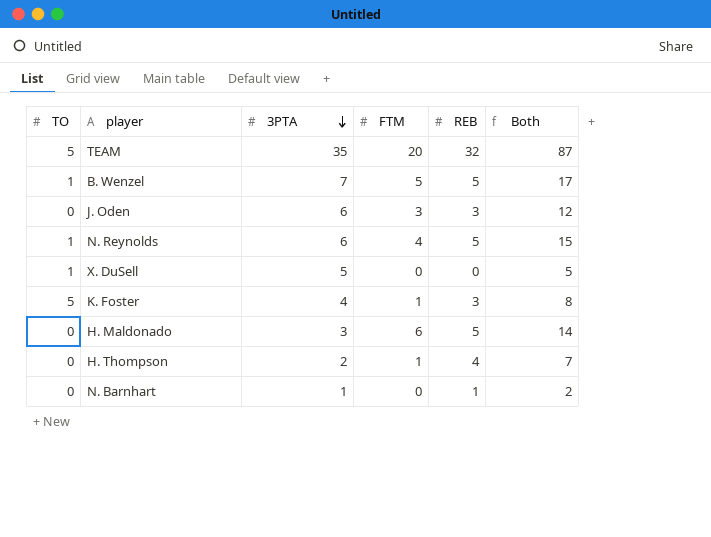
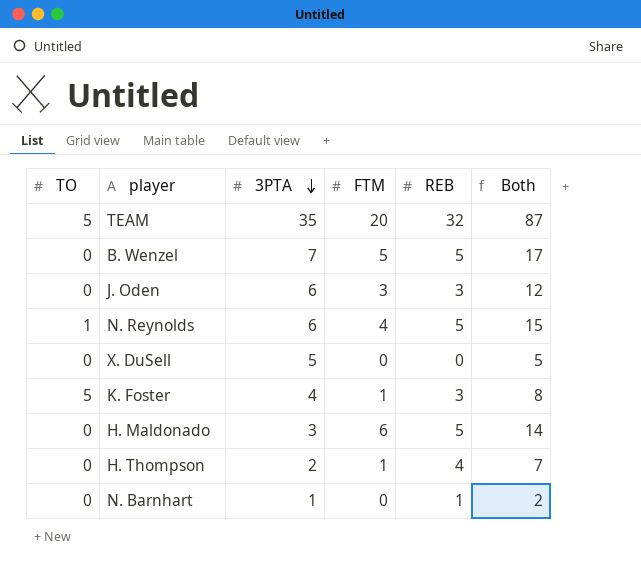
B. Wenzel | TO: 1 -> 0
X. DuSell | TO: 1 -> 0

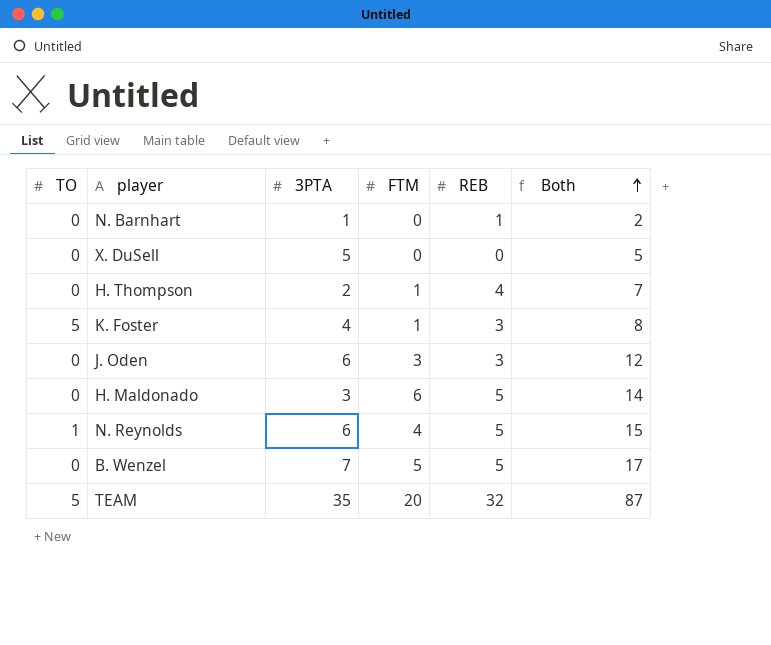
row order: 3PTA descending -> Both ascending

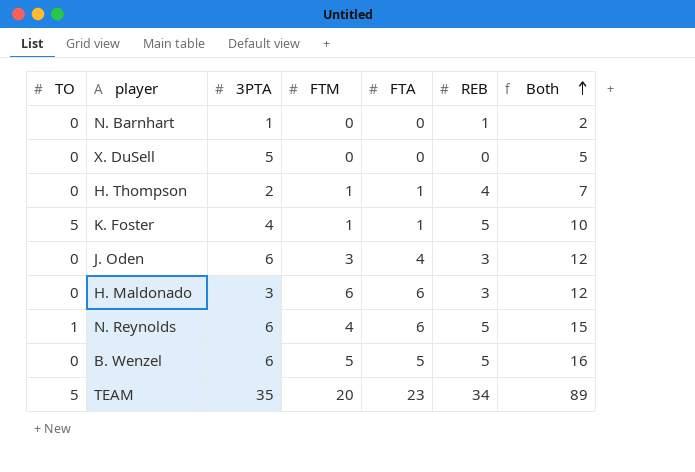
column FTA | position: none -> 5
K. Foster | REB: 3 -> 5
K. Foster | Both: 8 -> 10
H. Maldonado | REB: 5 -> 3
H. Maldonado | Both: 14 -> 12
B. Wenzel | 3PTA: 7 -> 6
B. Wenzel | Both: 17 -> 16
TEAM | REB: 32 -> 34
TEAM | Both: 87 -> 89

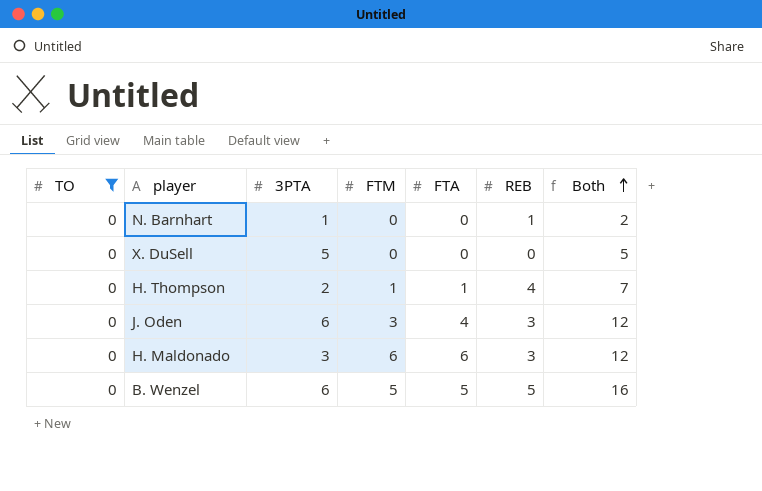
filter: none -> TO = 0

